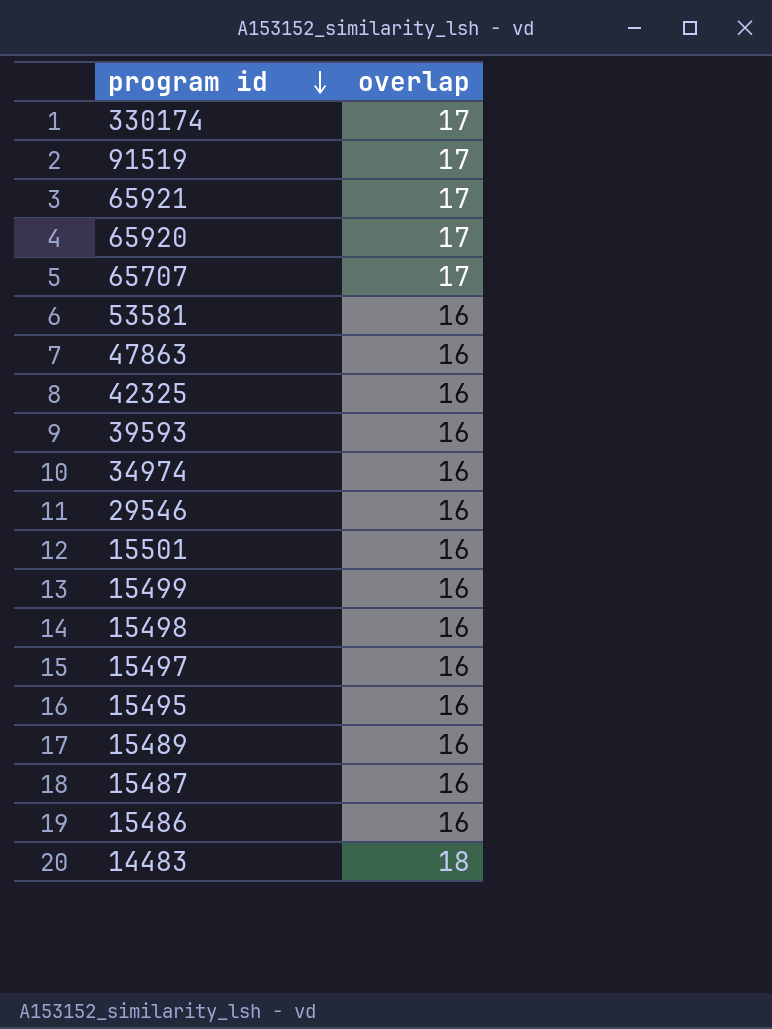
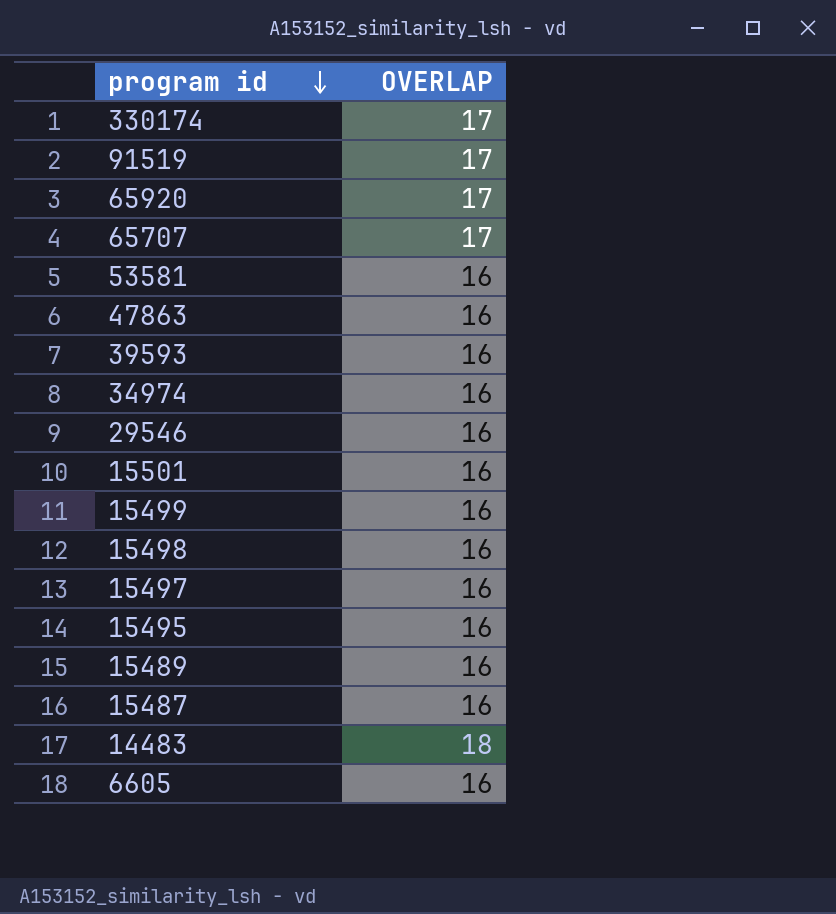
column name: overlap -> OVERLAP
row 65921: 17 -> none
row 42325: 16 -> none
row 15486: 16 -> none
row 6605: none -> 16

